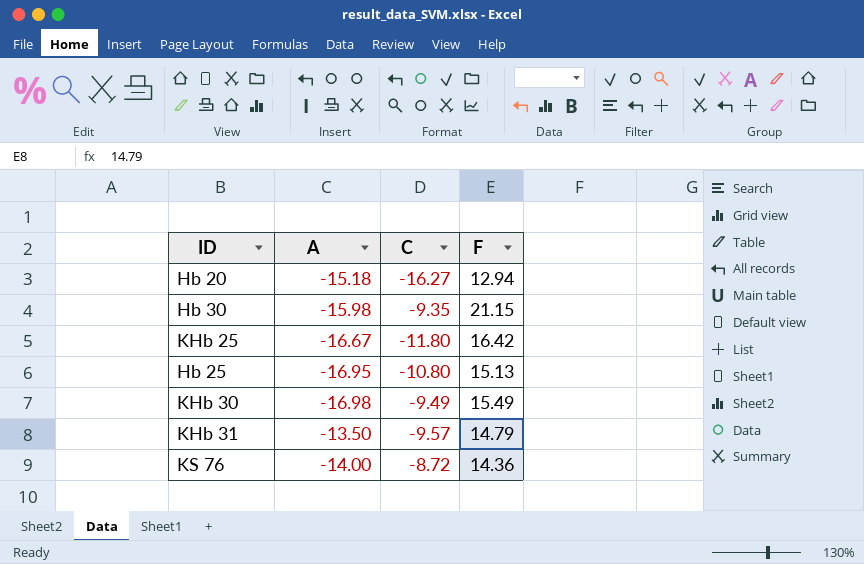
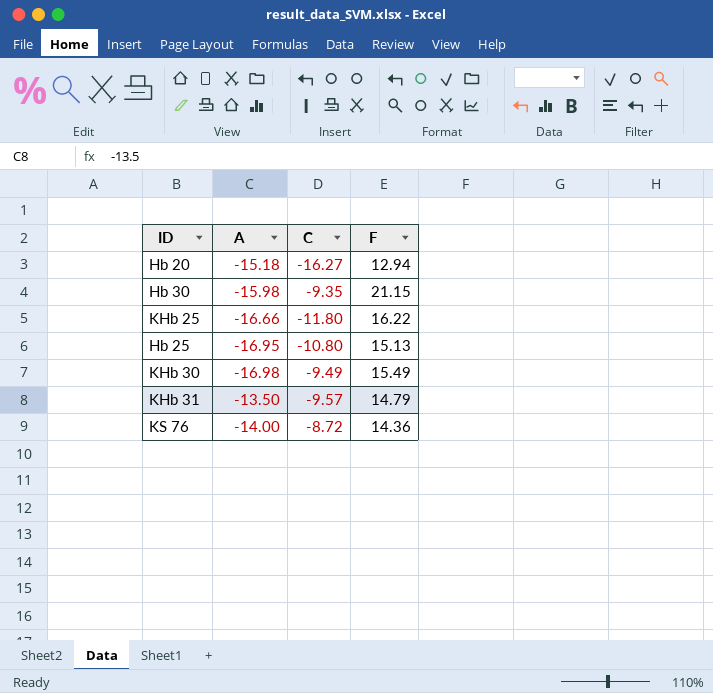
KHb 25 | A: -16.67 -> -16.66
KHb 25 | F: 16.42 -> 16.22

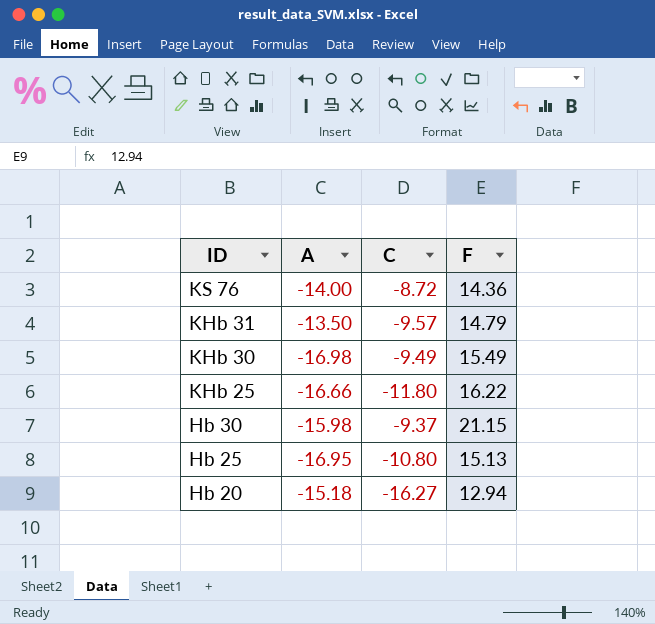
row order: none -> ID descending
Hb 30 | C: -9.35 -> -9.37

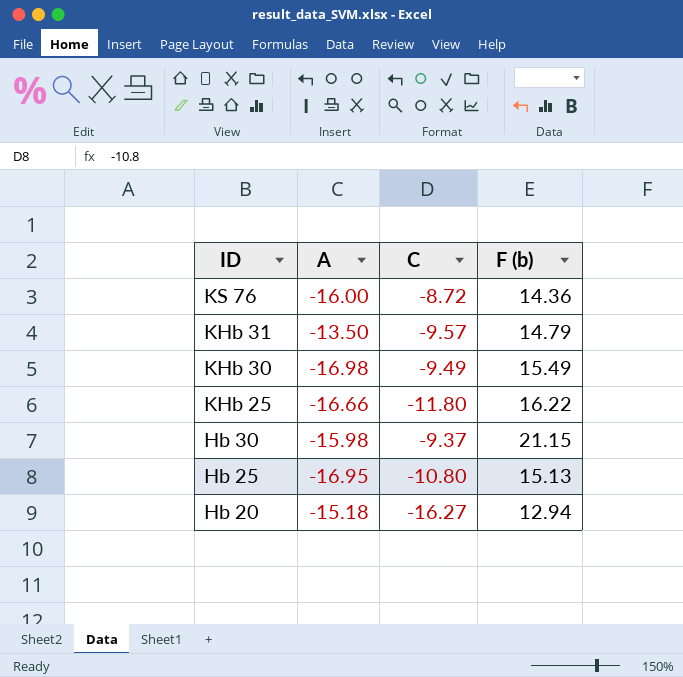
column name: F -> F (b)
KS 76 | A: -14.00 -> -16.00

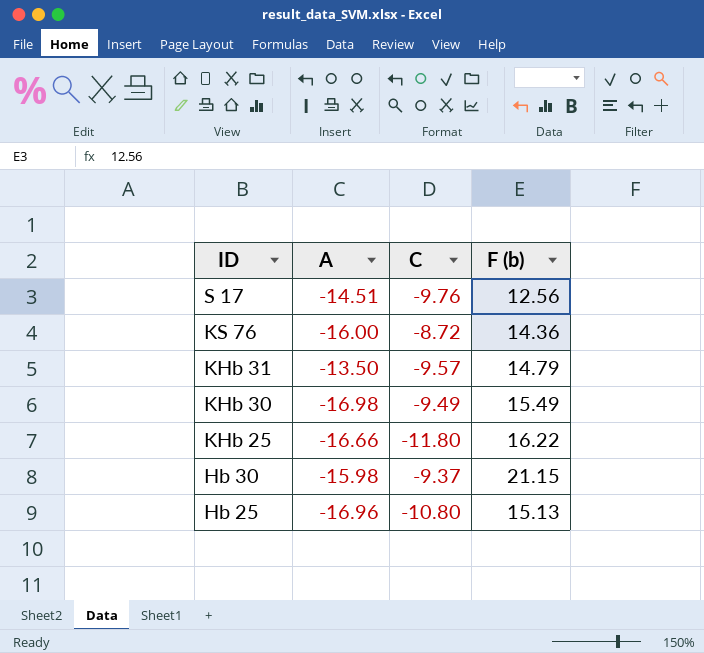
row Hb 20: -15.18 | -16.27 | 12.94 -> none
row S 17: none -> -14.51 | -9.76 | 12.56
Hb 25 | A: -16.95 -> -16.96

